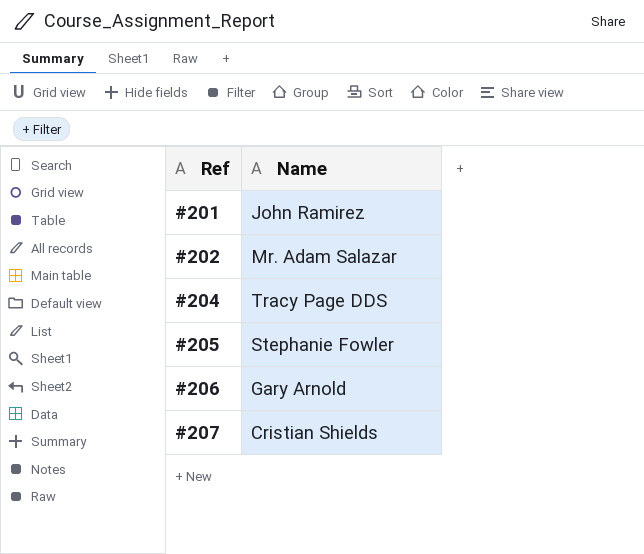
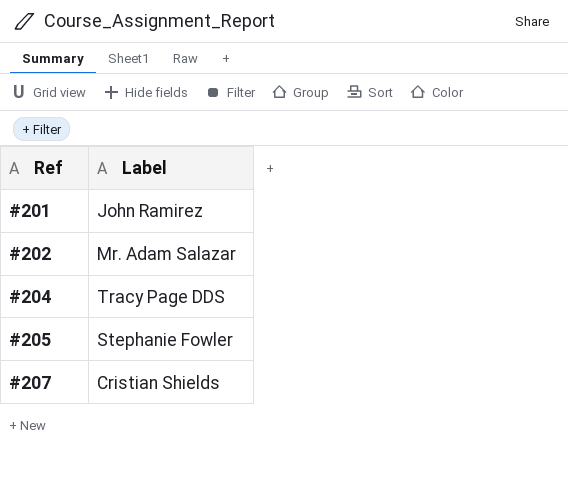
column name: Name -> Label
row #206: Gary Arnold -> none

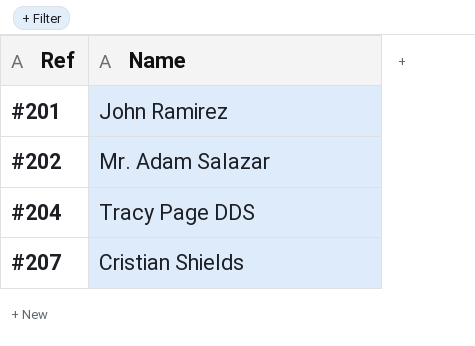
column name: Label -> Name
row #205: Stephanie Fowler -> none

